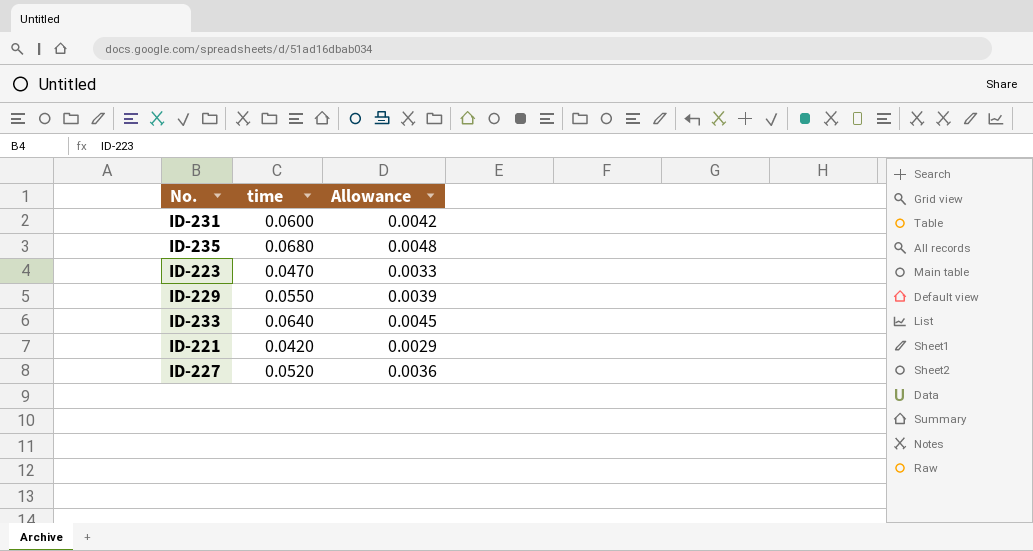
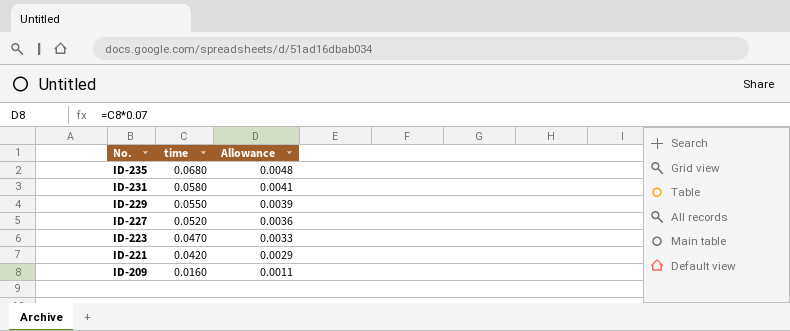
row order: none -> No. descending
row ID-233: 0.0640 | 0.0045 -> none
ID-231 | time: 0.0600 -> 0.0580
ID-231 | Allowance: 0.0042 -> 0.0041
row ID-209: none -> 0.0160 | 0.0011

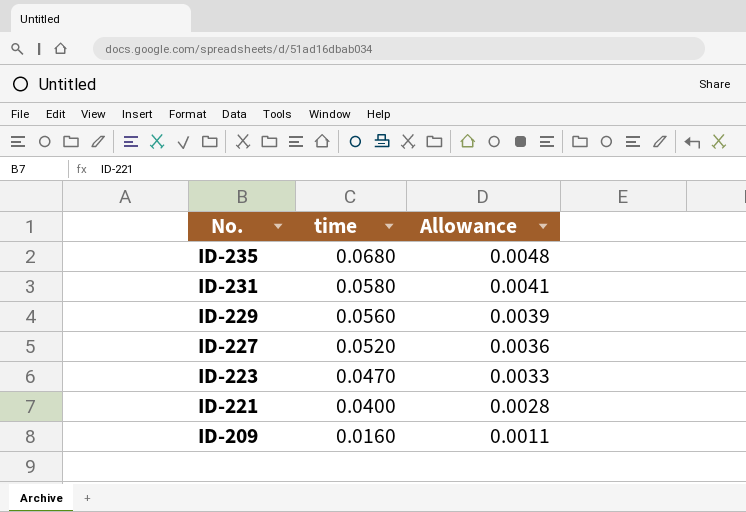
ID-229 | time: 0.0550 -> 0.0560
ID-221 | time: 0.0420 -> 0.0400
ID-221 | Allowance: 0.0029 -> 0.0028

